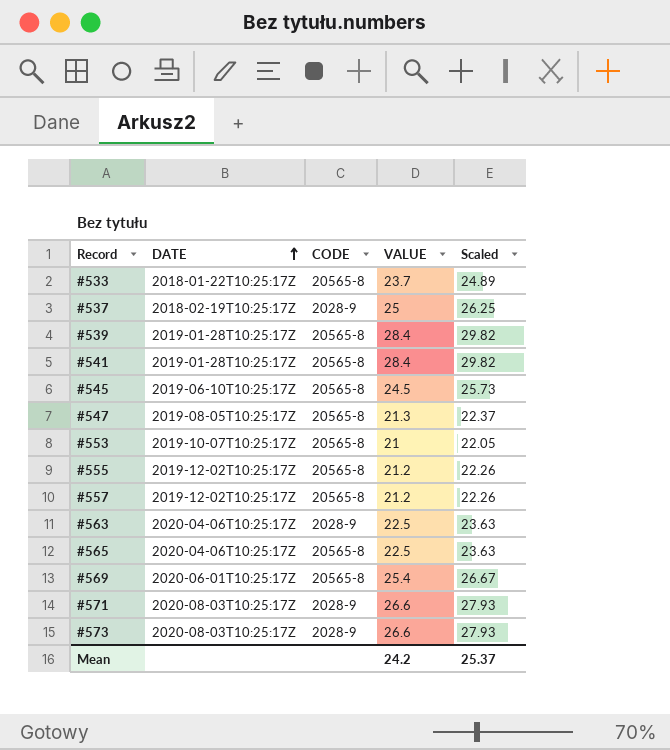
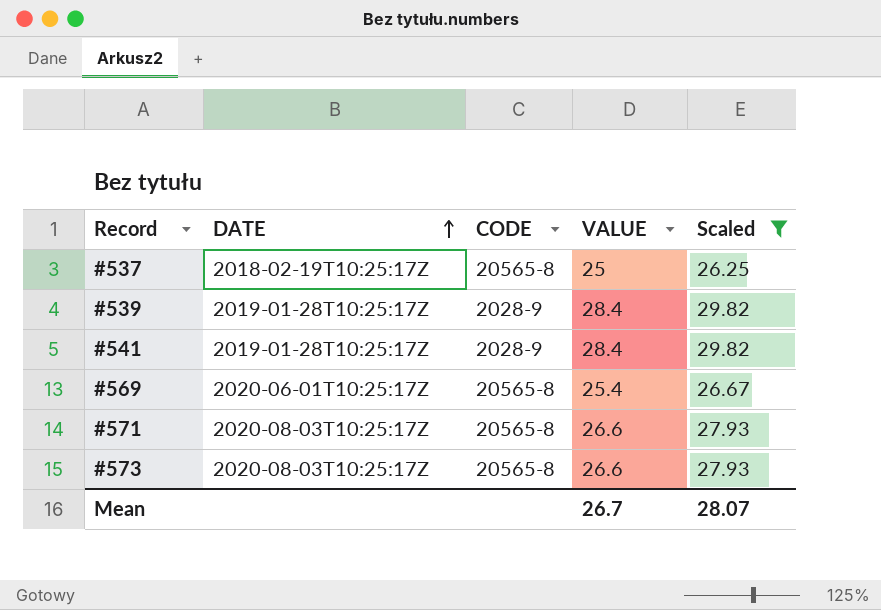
filter: none -> Scaled >= 26.25
#537 | CODE: 2028-9 -> 20565-8
#539 | CODE: 20565-8 -> 2028-9
#541 | CODE: 20565-8 -> 2028-9
#571 | CODE: 2028-9 -> 20565-8
#573 | CODE: 2028-9 -> 20565-8
Mean | VALUE: 24.2 -> 26.7
Mean | Scaled: 25.37 -> 28.07

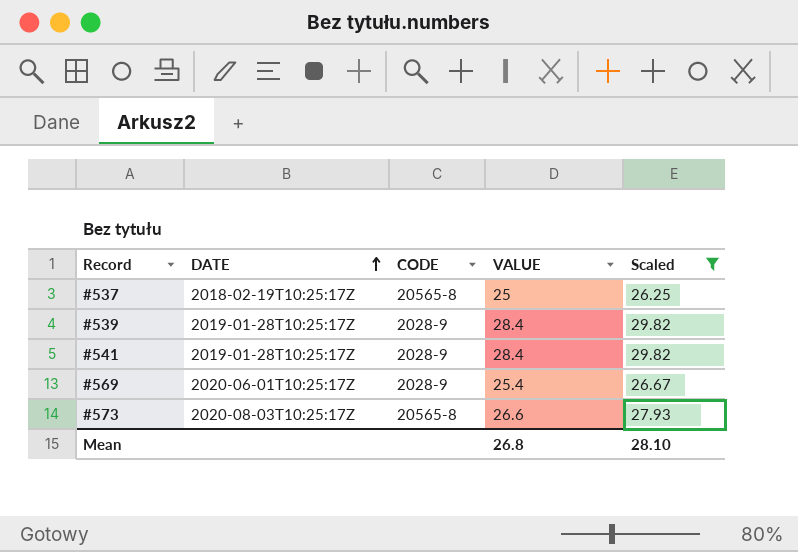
row #571: 2020-08-03T10:25:17Z | 20565-8 | 26.6 | 27.93 -> none
#569 | CODE: 20565-8 -> 2028-9
Mean | VALUE: 26.7 -> 26.8
Mean | Scaled: 28.07 -> 28.10

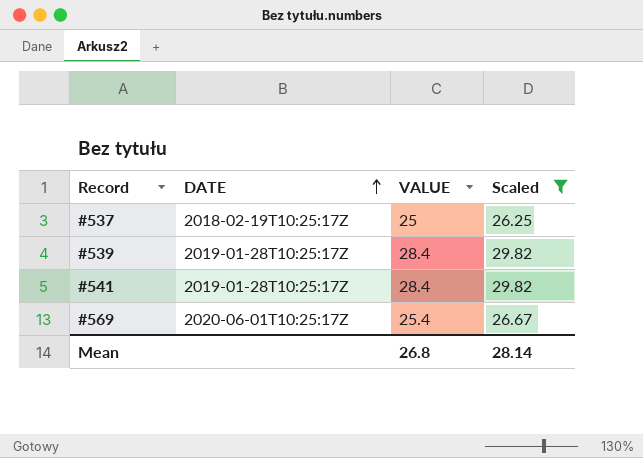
column CODE | position: 3 -> none
row #573: 2020-08-03T10:25:17Z | 20565-8 | 26.6 | 27.93 -> none
Mean | Scaled: 28.10 -> 28.14

